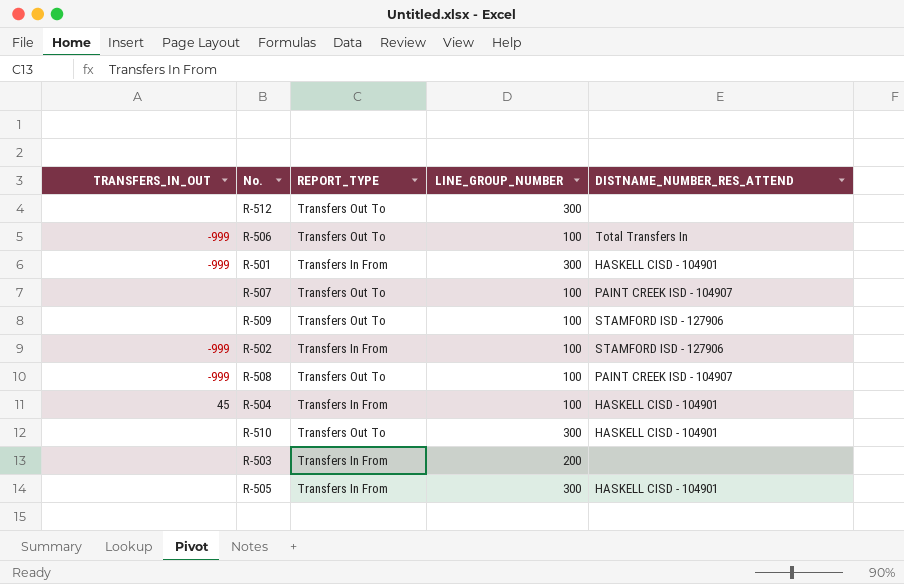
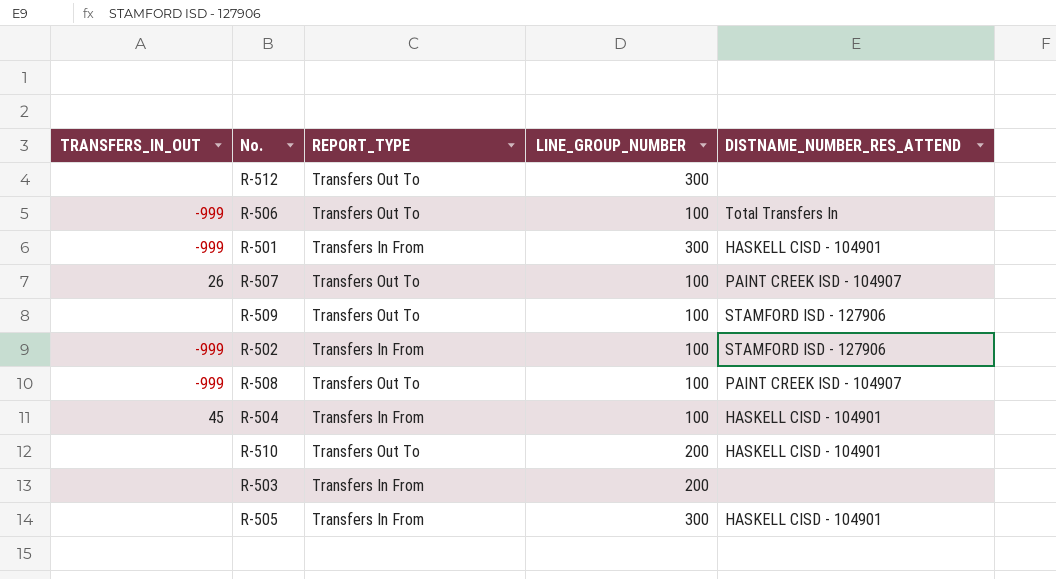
R-507 | TRANSFERS_IN_OUT: none -> 26
R-510 | LINE_GROUP_NUMBER: 300 -> 200

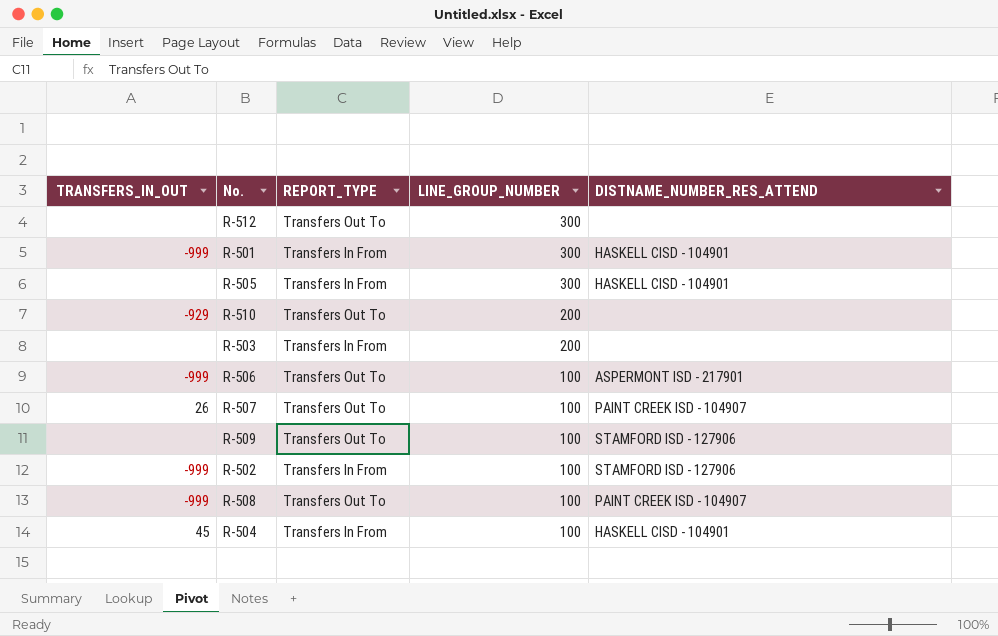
row order: none -> LINE_GROUP_NUMBER descending
R-510 | TRANSFERS_IN_OUT: none -> -929
R-510 | DISTNAME_NUMBER_RES_ATTEND: HASKELL CISD - 104901 -> none
R-506 | DISTNAME_NUMBER_RES_ATTEND: Total Transfers In -> ASPERMONT ISD - 217901

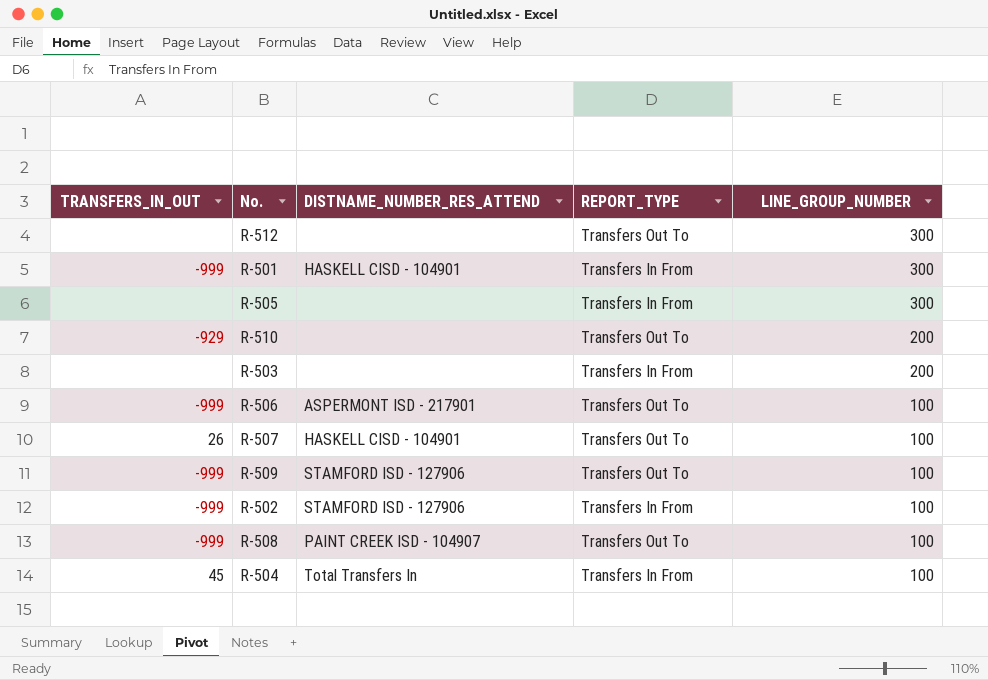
column DISTNAME_NUMBER_RES_ATTEND | position: 5 -> 3
R-505 | DISTNAME_NUMBER_RES_ATTEND: HASKELL CISD - 104901 -> none
R-507 | DISTNAME_NUMBER_RES_ATTEND: PAINT CREEK ISD - 104907 -> HASKELL CISD - 104901
R-509 | TRANSFERS_IN_OUT: none -> -999
R-504 | DISTNAME_NUMBER_RES_ATTEND: HASKELL CISD - 104901 -> Total Transfers In

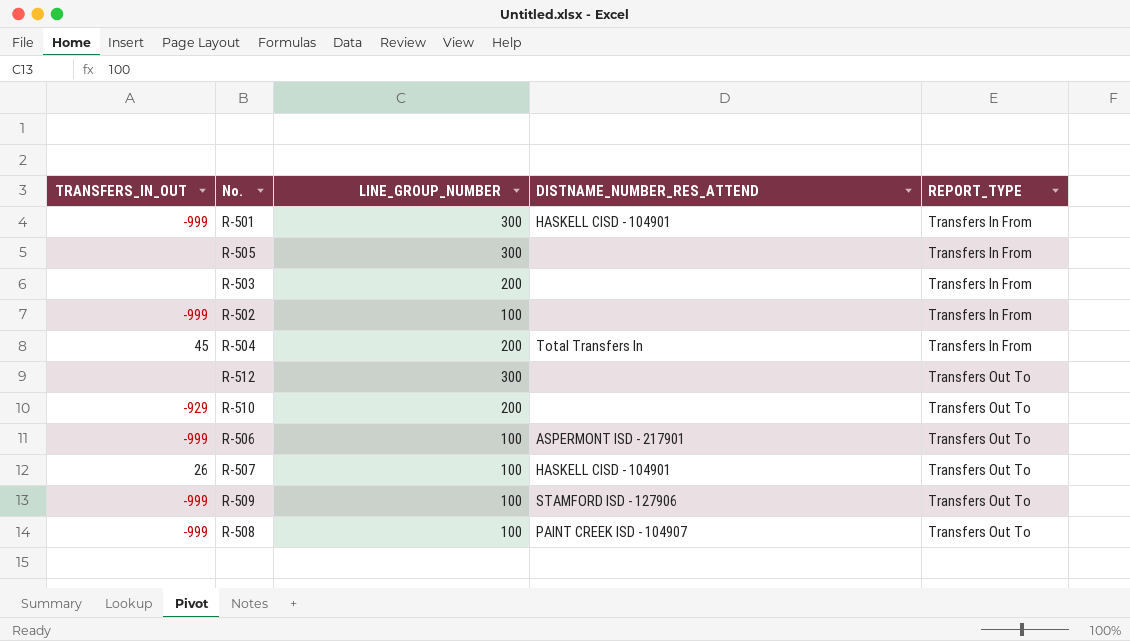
row order: LINE_GROUP_NUMBER descending -> REPORT_TYPE ascending
column LINE_GROUP_NUMBER | position: 5 -> 3
R-502 | DISTNAME_NUMBER_RES_ATTEND: STAMFORD ISD - 127906 -> none
R-504 | LINE_GROUP_NUMBER: 100 -> 200

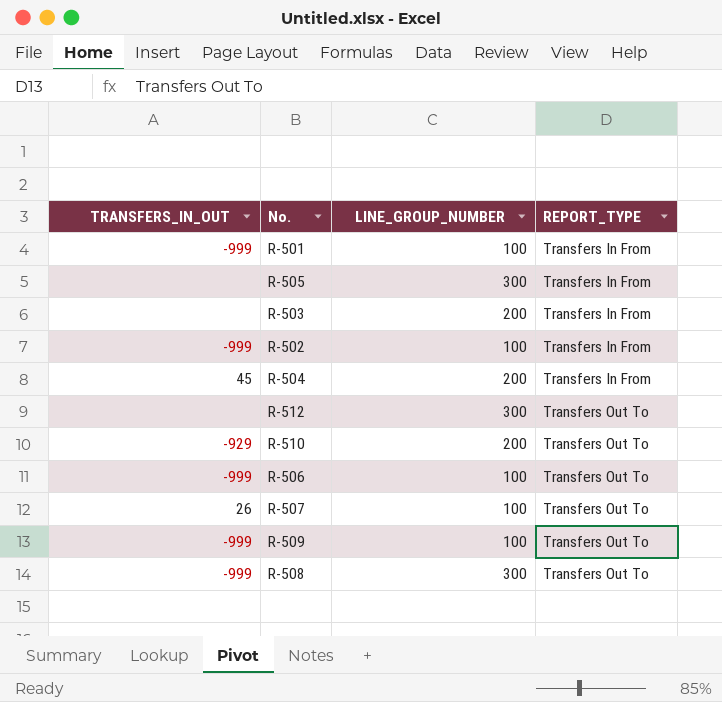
column DISTNAME_NUMBER_RES_ATTEND | position: 4 -> none
R-501 | LINE_GROUP_NUMBER: 300 -> 100
R-508 | LINE_GROUP_NUMBER: 100 -> 300

